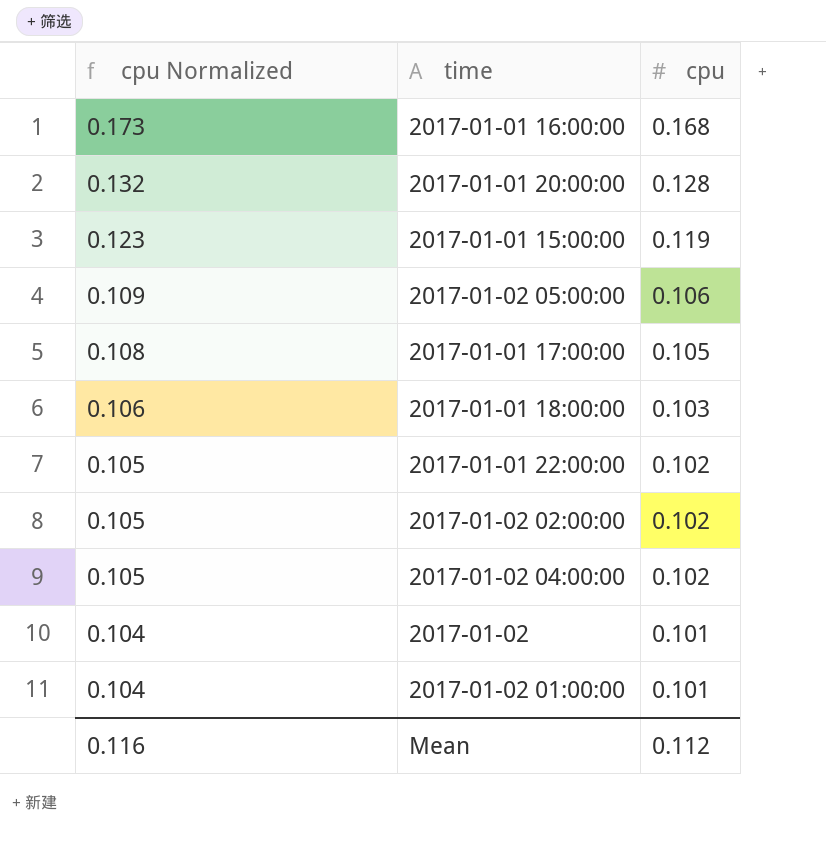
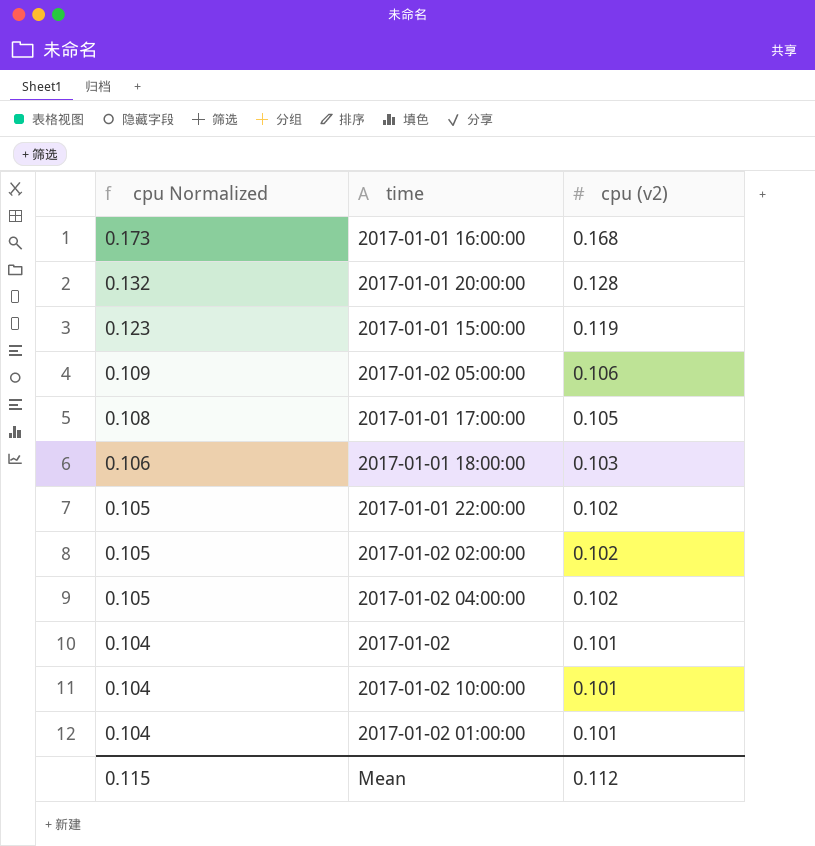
column name: cpu -> cpu (v2)
row 2017-01-02 10:00:00: none -> 0.104 | 0.101
Mean | cpu Normalized: 0.116 -> 0.115

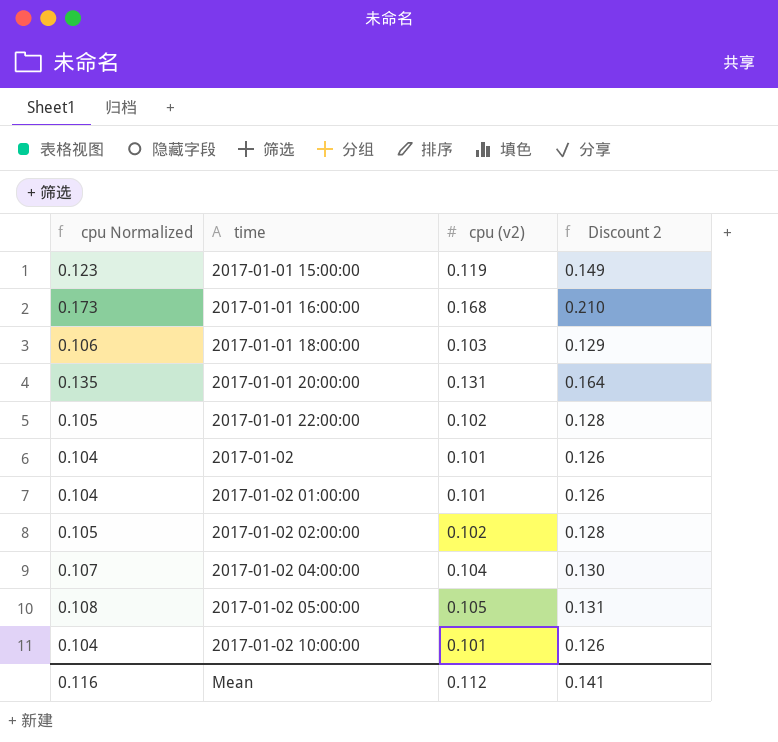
row order: cpu Normalized descending -> time ascending
column Discount 2 | formula: none -> [cpu (v2)] * 1.25
row 2017-01-01 17:00:00: 0.108 | 0.105 -> none
2017-01-01 20:00:00 | cpu Normalized: 0.132 -> 0.135
2017-01-01 20:00:00 | cpu (v2): 0.128 -> 0.131
2017-01-02 04:00:00 | cpu Normalized: 0.105 -> 0.107
2017-01-02 04:00:00 | cpu (v2): 0.102 -> 0.104
2017-01-02 05:00:00 | cpu Normalized: 0.109 -> 0.108
2017-01-02 05:00:00 | cpu (v2): 0.106 -> 0.105
Mean | cpu Normalized: 0.115 -> 0.116

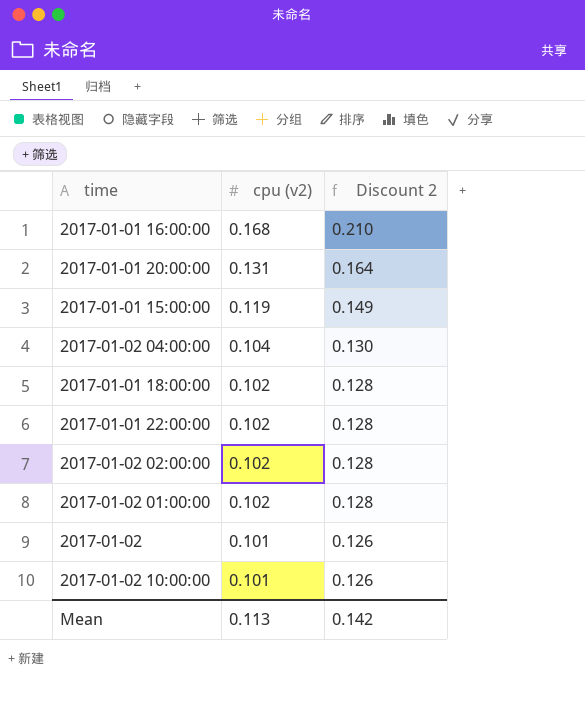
row order: time ascending -> cpu (v2) descending
column cpu Normalized | formula: [cpu (v2)] * 1.03 -> none
row 2017-01-02 05:00:00: 0.108 | 0.105 | 0.131 -> none
2017-01-01 18:00:00 | cpu (v2): 0.103 -> 0.102
2017-01-01 18:00:00 | Discount 2: 0.129 -> 0.128
2017-01-02 01:00:00 | cpu (v2): 0.101 -> 0.102
2017-01-02 01:00:00 | Discount 2: 0.126 -> 0.128
Mean | cpu (v2): 0.112 -> 0.113
Mean | Discount 2: 0.141 -> 0.142

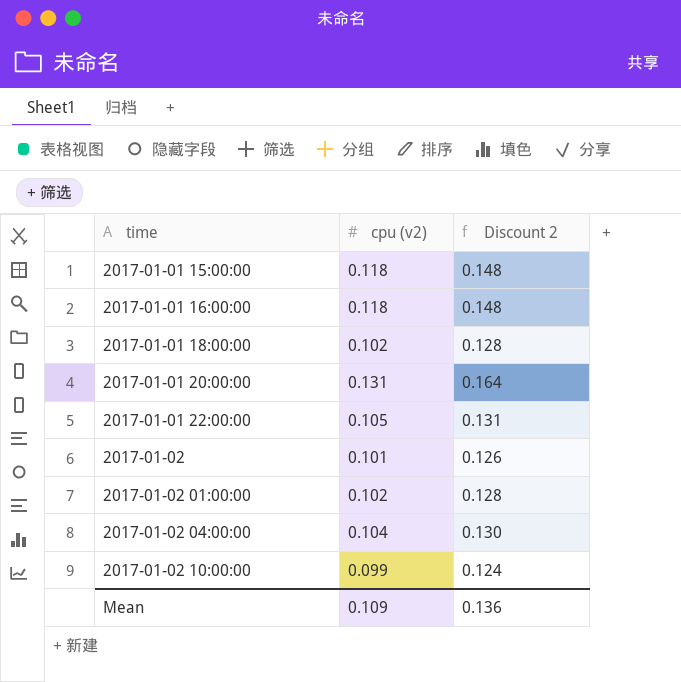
row order: cpu (v2) descending -> time ascending
row 2017-01-02 02:00:00: 0.102 | 0.128 -> none
2017-01-01 15:00:00 | cpu (v2): 0.119 -> 0.118
2017-01-01 15:00:00 | Discount 2: 0.149 -> 0.148
2017-01-01 16:00:00 | cpu (v2): 0.168 -> 0.118
2017-01-01 16:00:00 | Discount 2: 0.210 -> 0.148
2017-01-01 22:00:00 | cpu (v2): 0.102 -> 0.105
2017-01-01 22:00:00 | Discount 2: 0.128 -> 0.131
2017-01-02 10:00:00 | cpu (v2): 0.101 -> 0.099
2017-01-02 10:00:00 | Discount 2: 0.126 -> 0.124
Mean | cpu (v2): 0.113 -> 0.109
Mean | Discount 2: 0.142 -> 0.136

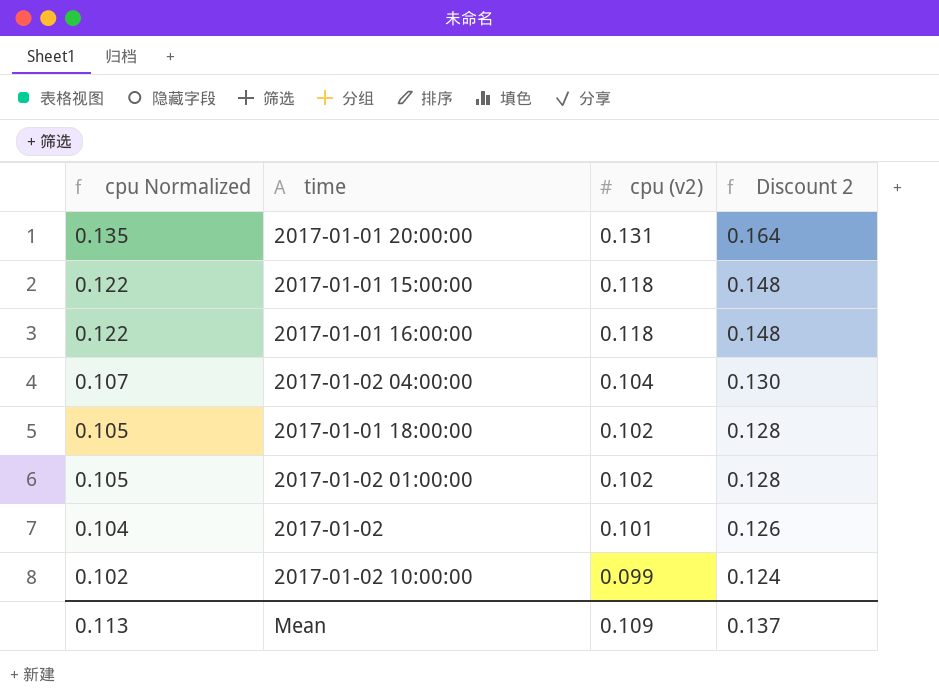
row order: time ascending -> cpu Normalized descending
column cpu Normalized | formula: none -> [cpu (v2)] * 1.03
row 2017-01-01 22:00:00: 0.105 | 0.131 -> none
Mean | Discount 2: 0.136 -> 0.137

